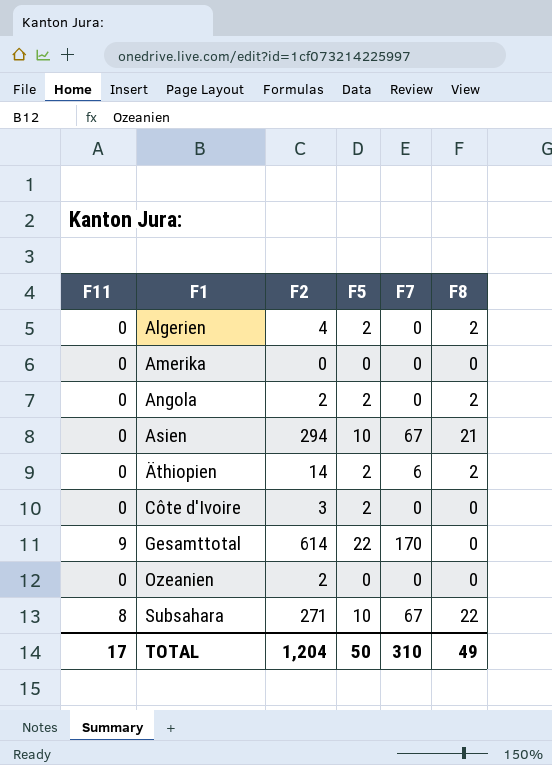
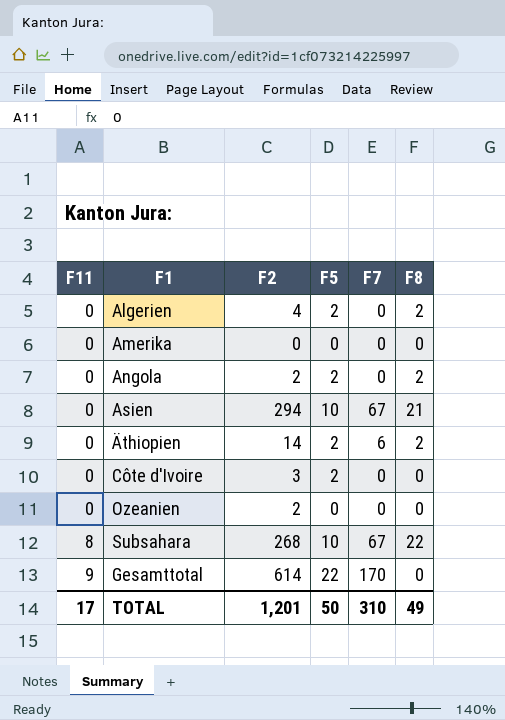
row order: F1 ascending -> F11 ascending
Subsahara | F2: 271 -> 268
TOTAL | F2: 1,204 -> 1,201

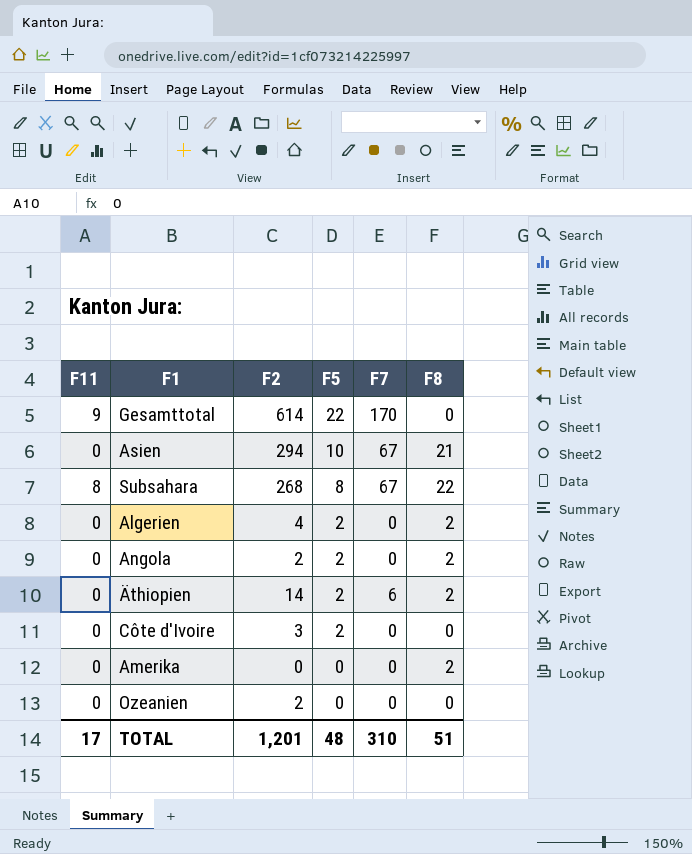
row order: F11 ascending -> F5 descending
Subsahara | F5: 10 -> 8
Amerika | F8: 0 -> 2
TOTAL | F5: 50 -> 48
TOTAL | F8: 49 -> 51

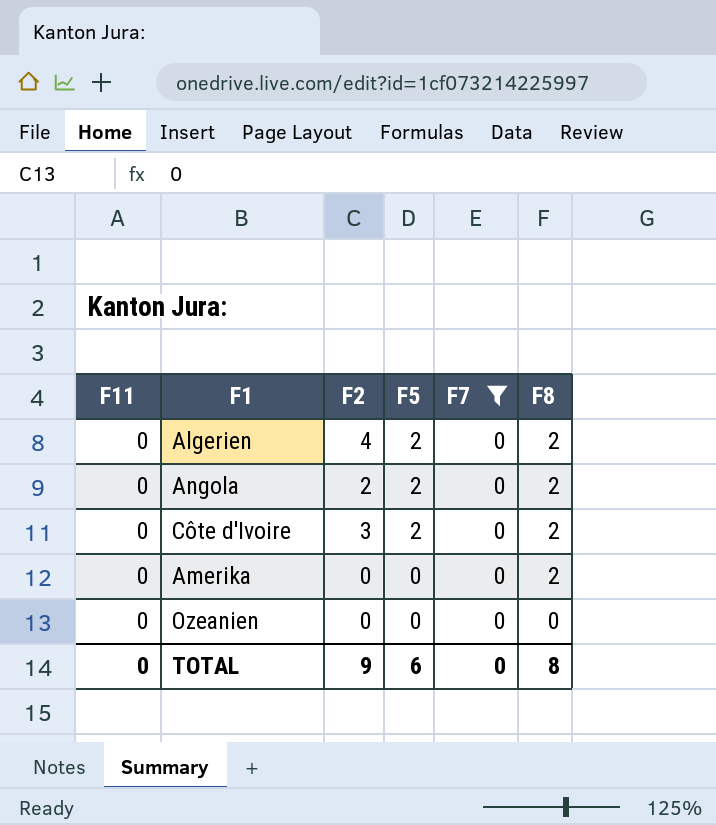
filter: none -> F7 = 0
Côte d'Ivoire | F8: 0 -> 2
Ozeanien | F2: 2 -> 0
TOTAL | F11: 17 -> 0
TOTAL | F2: 1,201 -> 9
TOTAL | F5: 48 -> 6
TOTAL | F7: 310 -> 0
TOTAL | F8: 51 -> 8

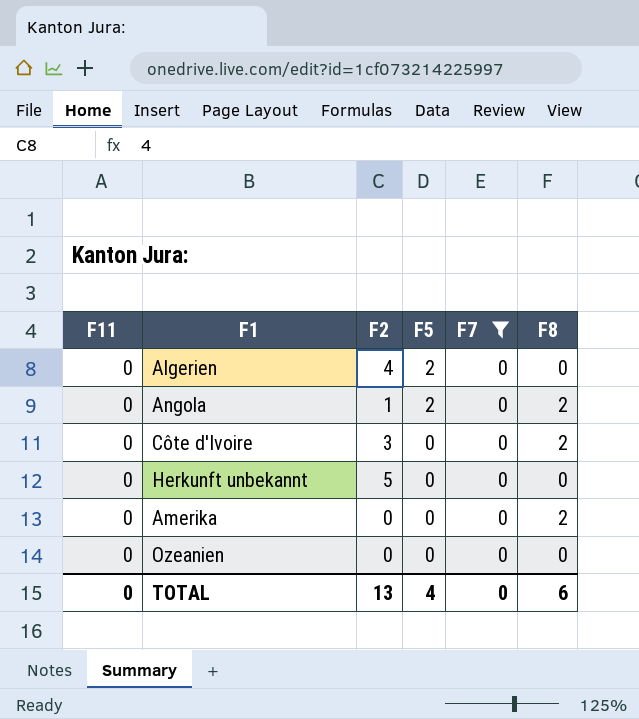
Algerien | F8: 2 -> 0
Angola | F2: 2 -> 1
Côte d'Ivoire | F5: 2 -> 0
row Herkunft unbekannt: none -> 0 | 5 | 0 | 0 | 0
TOTAL | F2: 9 -> 13
TOTAL | F5: 6 -> 4
TOTAL | F8: 8 -> 6

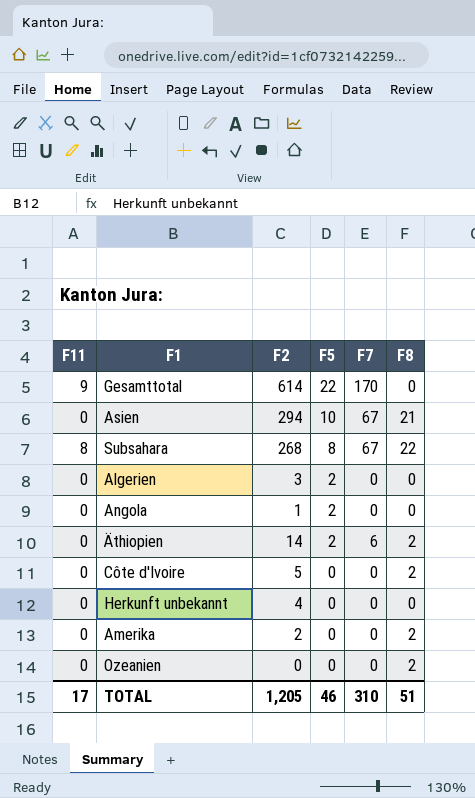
filter: F7 = 0 -> none
Algerien | F2: 4 -> 3
Angola | F8: 2 -> 0
Côte d'Ivoire | F2: 3 -> 5
Herkunft unbekannt | F2: 5 -> 4
Amerika | F2: 0 -> 2
Ozeanien | F8: 0 -> 2
TOTAL | F11: 0 -> 17
TOTAL | F2: 13 -> 1,205
TOTAL | F5: 4 -> 46
TOTAL | F7: 0 -> 310
TOTAL | F8: 6 -> 51

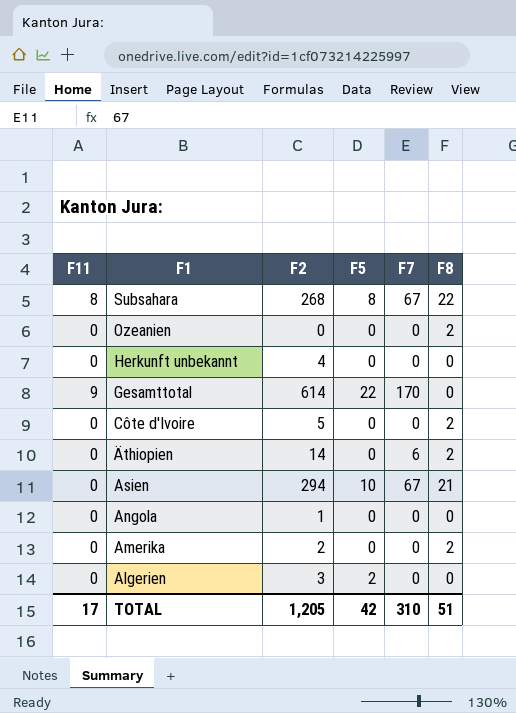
row order: F5 descending -> F1 descending
Äthiopien | F5: 2 -> 0
Angola | F5: 2 -> 0
TOTAL | F5: 46 -> 42

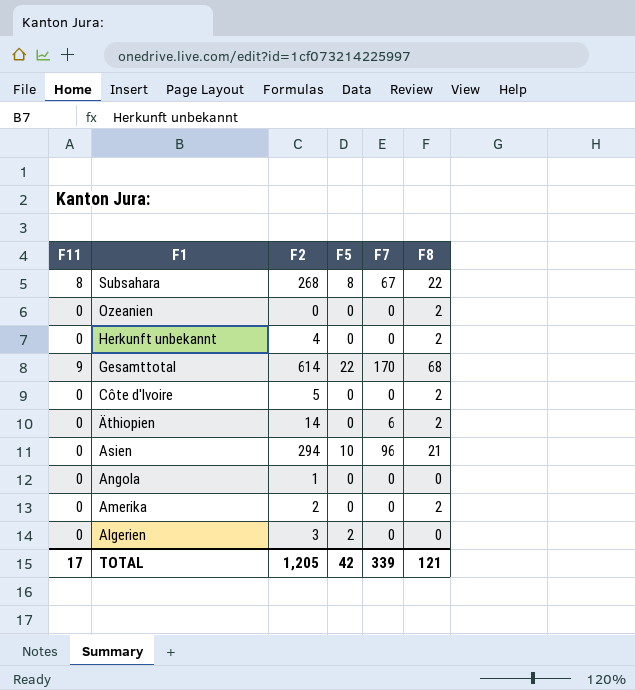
Herkunft unbekannt | F8: 0 -> 2
Gesamttotal | F8: 0 -> 68
Asien | F7: 67 -> 96
TOTAL | F7: 310 -> 339
TOTAL | F8: 51 -> 121

